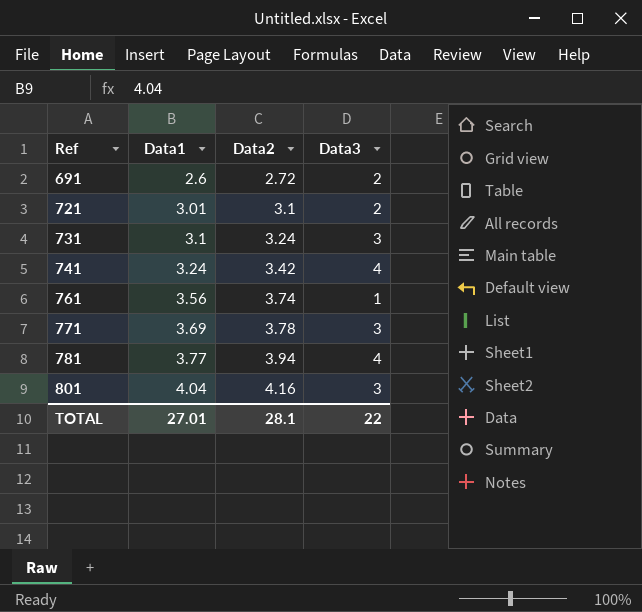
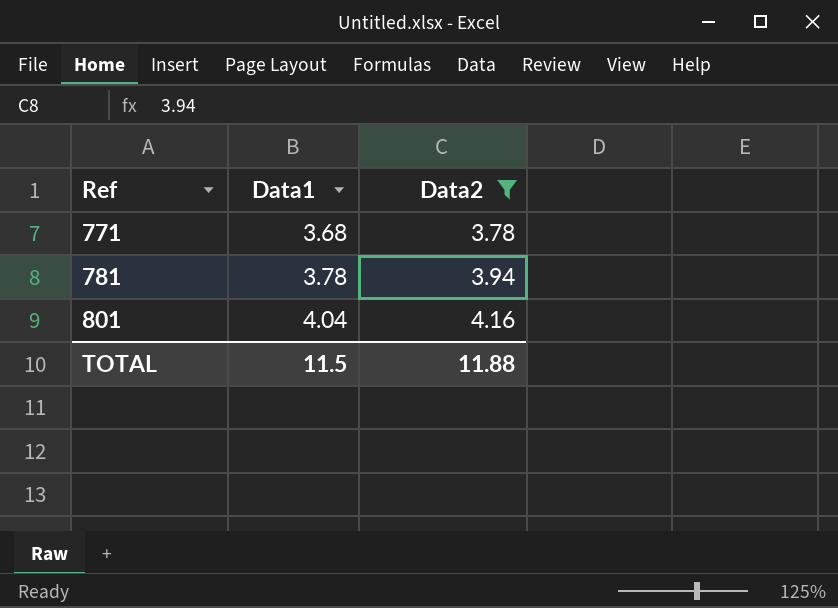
filter: none -> Data2 >= 3.78
column Data3 | position: 4 -> none
771 | Data1: 3.69 -> 3.68
781 | Data1: 3.77 -> 3.78
TOTAL | Data1: 27.01 -> 11.5
TOTAL | Data2: 28.1 -> 11.88

